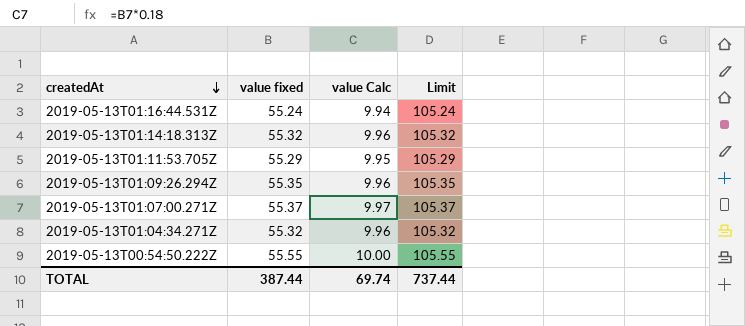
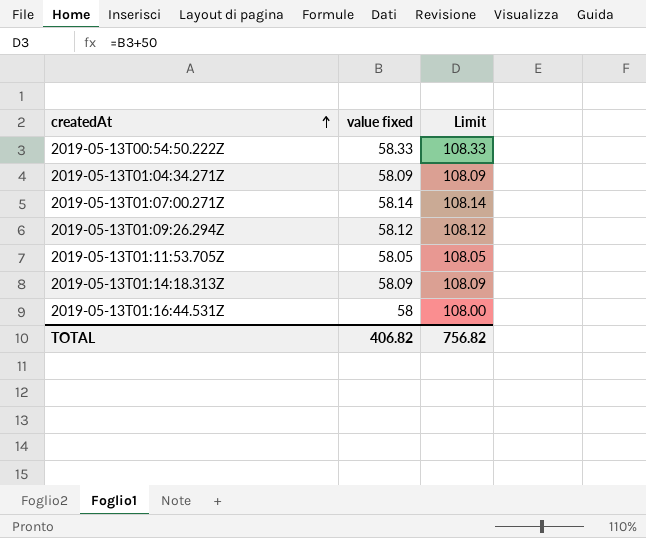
row order: createdAt descending -> createdAt ascending
column value Calc | formula: [value fixed] * 0.18 -> none
2019-05-13T00:54:50.222Z | value fixed: 55.55 -> 58.33
2019-05-13T00:54:50.222Z | Limit: 105.55 -> 108.33
2019-05-13T01:04:34.271Z | value fixed: 55.32 -> 58.09
2019-05-13T01:04:34.271Z | Limit: 105.32 -> 108.09
2019-05-13T01:07:00.271Z | value fixed: 55.37 -> 58.14
2019-05-13T01:07:00.271Z | Limit: 105.37 -> 108.14
2019-05-13T01:09:26.294Z | value fixed: 55.35 -> 58.12
2019-05-13T01:09:26.294Z | Limit: 105.35 -> 108.12
2019-05-13T01:11:53.705Z | value fixed: 55.29 -> 58.05
2019-05-13T01:11:53.705Z | Limit: 105.29 -> 108.05
2019-05-13T01:14:18.313Z | value fixed: 55.32 -> 58.09
2019-05-13T01:14:18.313Z | Limit: 105.32 -> 108.09
2019-05-13T01:16:44.531Z | value fixed: 55.24 -> 58
2019-05-13T01:16:44.531Z | Limit: 105.24 -> 108.00
TOTAL | value fixed: 387.44 -> 406.82
TOTAL | Limit: 737.44 -> 756.82

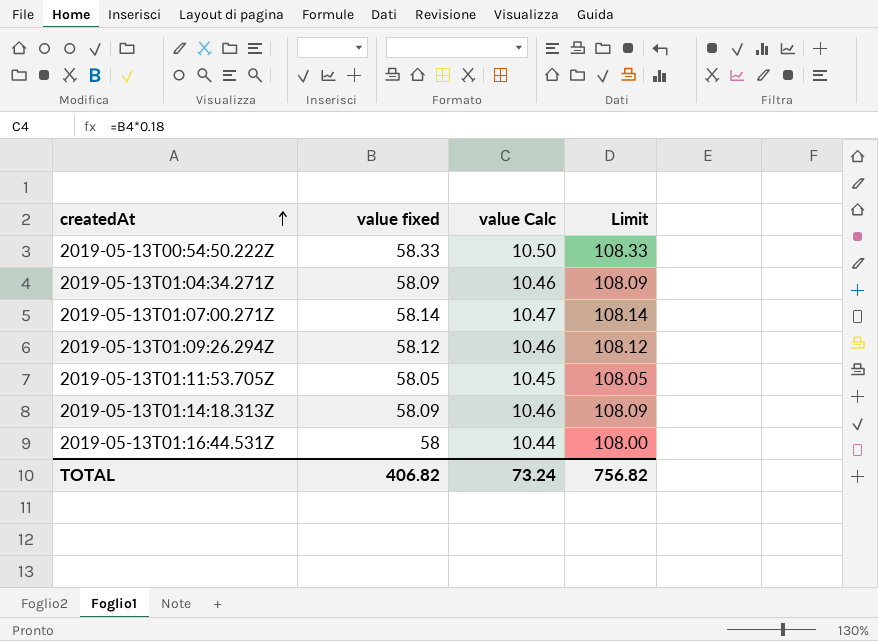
column value Calc | formula: none -> [value fixed] * 0.18

